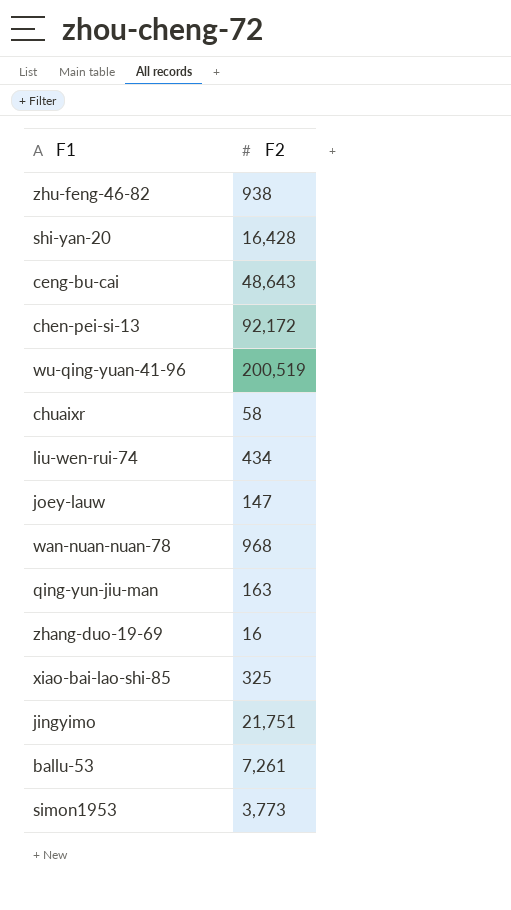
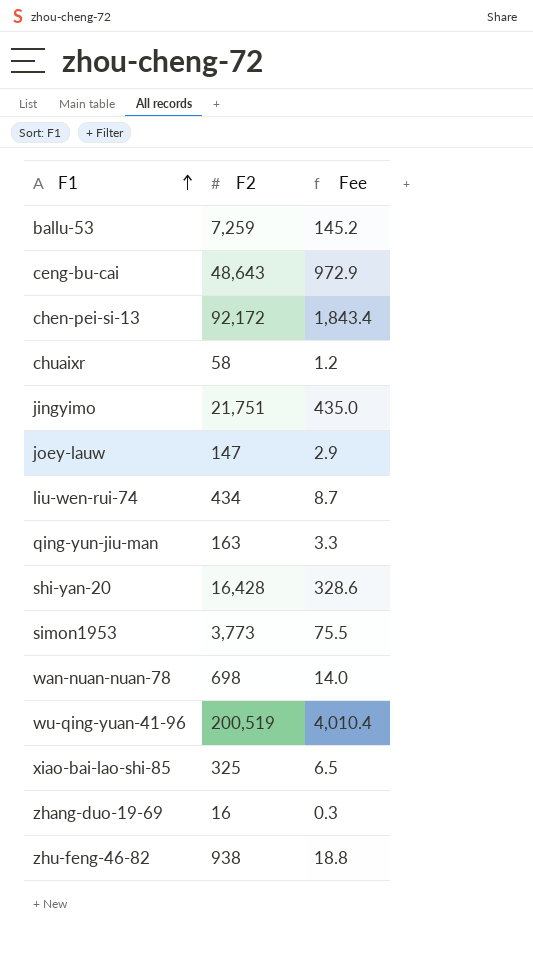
row order: none -> F1 ascending
column Fee | formula: none -> [F2] * 0.02
ballu-53 | F2: 7,261 -> 7,259
wan-nuan-nuan-78 | F2: 968 -> 698

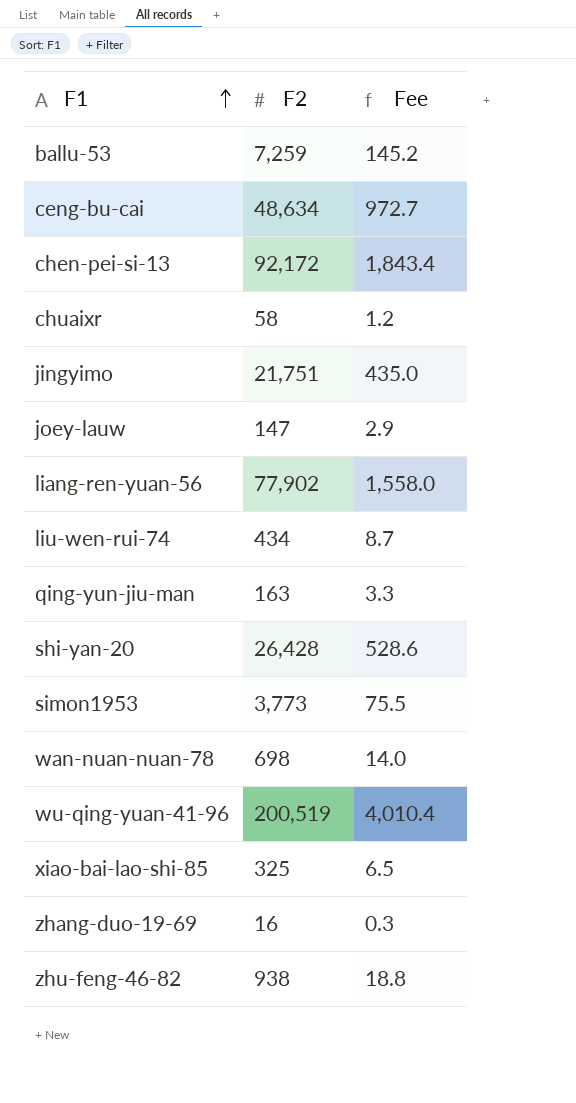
ceng-bu-cai | F2: 48,643 -> 48,634
ceng-bu-cai | Fee: 972.9 -> 972.7
row liang-ren-yuan-56: none -> 77,902 | 1,558.0
shi-yan-20 | F2: 16,428 -> 26,428
shi-yan-20 | Fee: 328.6 -> 528.6

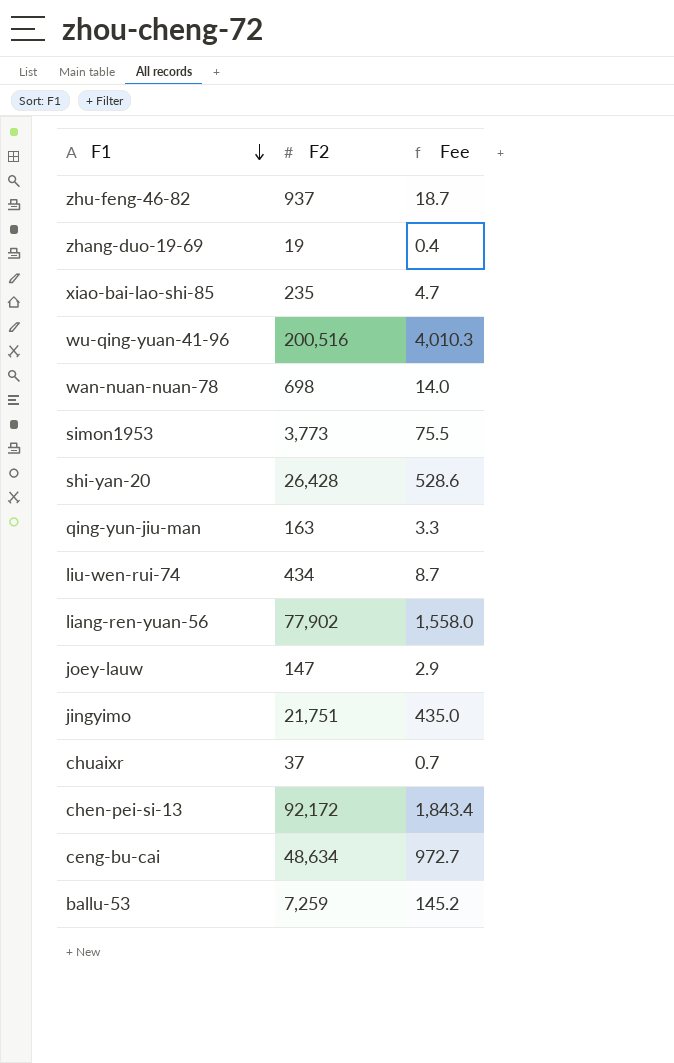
row order: F1 ascending -> F1 descending
zhu-feng-46-82 | F2: 938 -> 937
zhu-feng-46-82 | Fee: 18.8 -> 18.7
zhang-duo-19-69 | F2: 16 -> 19
zhang-duo-19-69 | Fee: 0.3 -> 0.4
xiao-bai-lao-shi-85 | F2: 325 -> 235
xiao-bai-lao-shi-85 | Fee: 6.5 -> 4.7
wu-qing-yuan-41-96 | F2: 200,519 -> 200,516
wu-qing-yuan-41-96 | Fee: 4,010.4 -> 4,010.3
chuaixr | F2: 58 -> 37
chuaixr | Fee: 1.2 -> 0.7

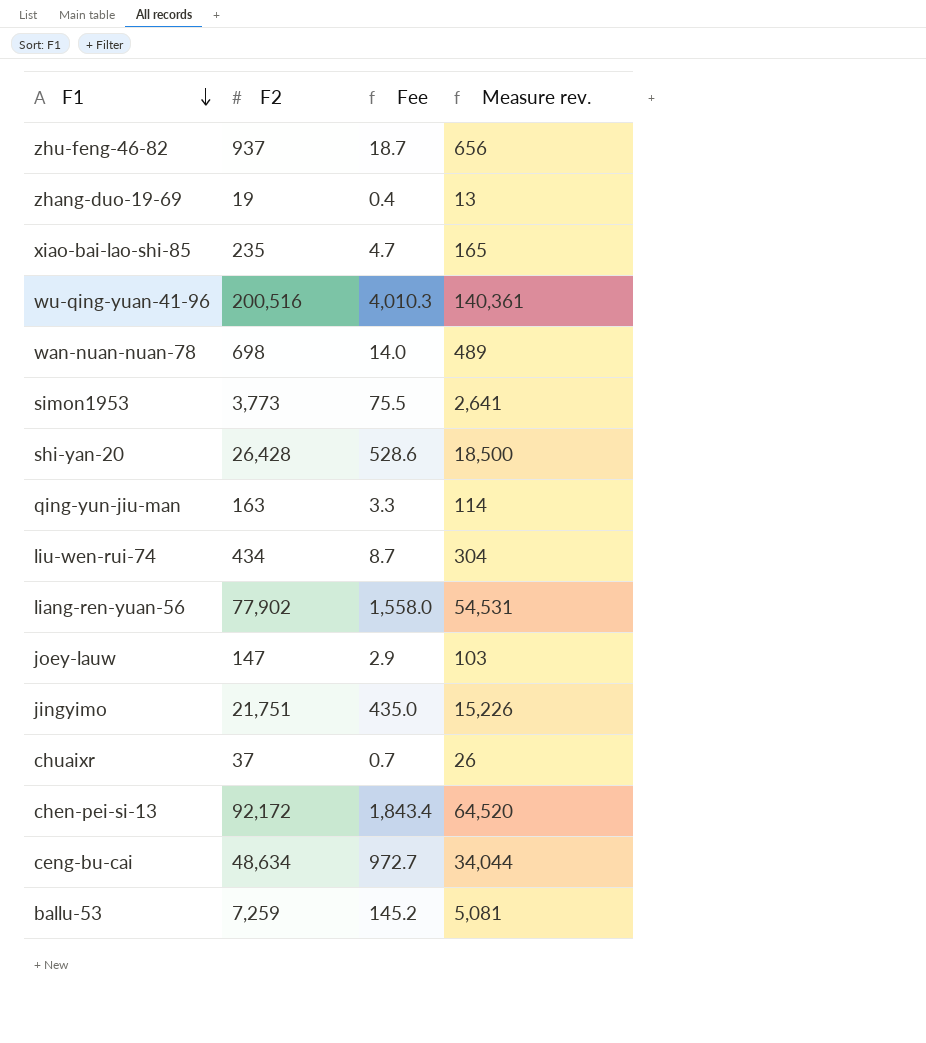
column Measure rev. | formula: none -> [F2] * 0.7

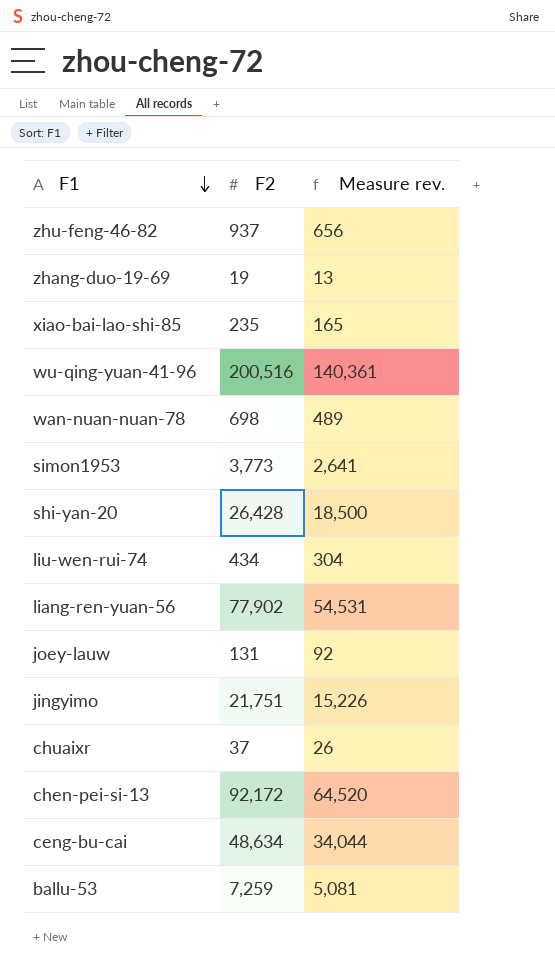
column Fee | formula: [F2] * 0.02 -> none
row qing-yun-jiu-man: 163 | 3.3 | 114 -> none
joey-lauw | F2: 147 -> 131
joey-lauw | Measure rev.: 103 -> 92

